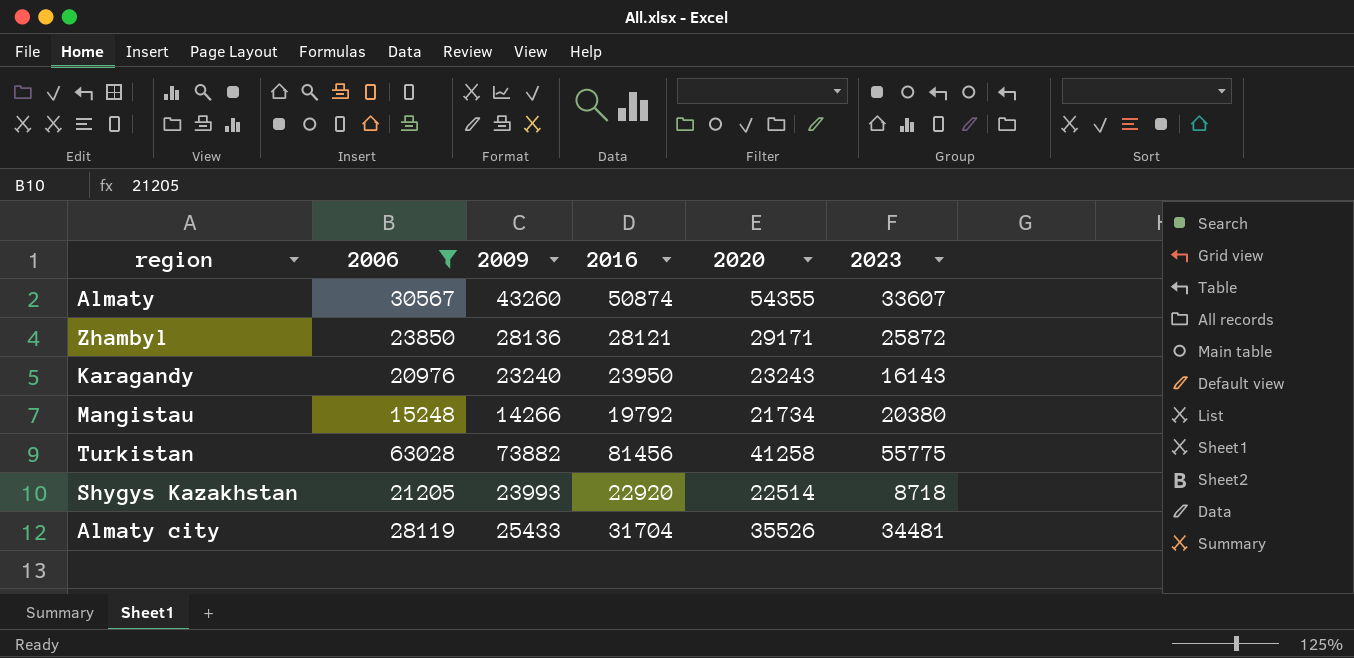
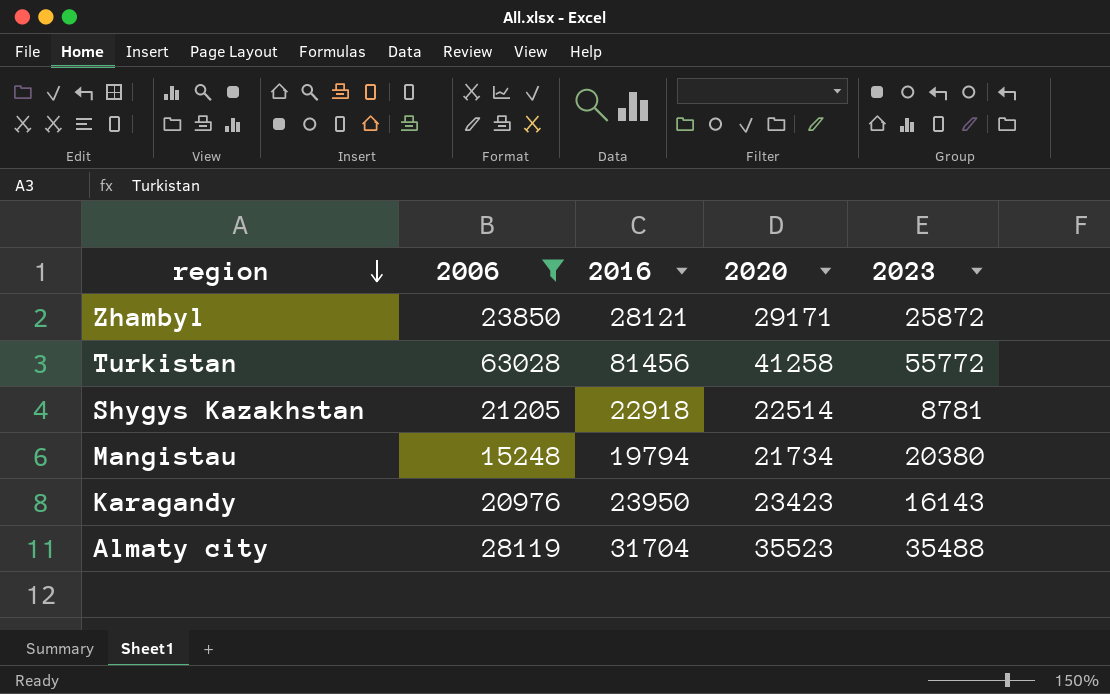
row order: none -> region descending
column 2009 | position: 3 -> none
row Almaty: 30567 | 43260 | 50874 | 54355 | 33607 -> none
Turkistan | 2023: 55775 -> 55772
Shygys Kazakhstan | 2016: 22920 -> 22918
Shygys Kazakhstan | 2023: 8718 -> 8781
Mangistau | 2016: 19792 -> 19794
Karagandy | 2020: 23243 -> 23423
Almaty city | 2020: 35526 -> 35523
Almaty city | 2023: 34481 -> 35488

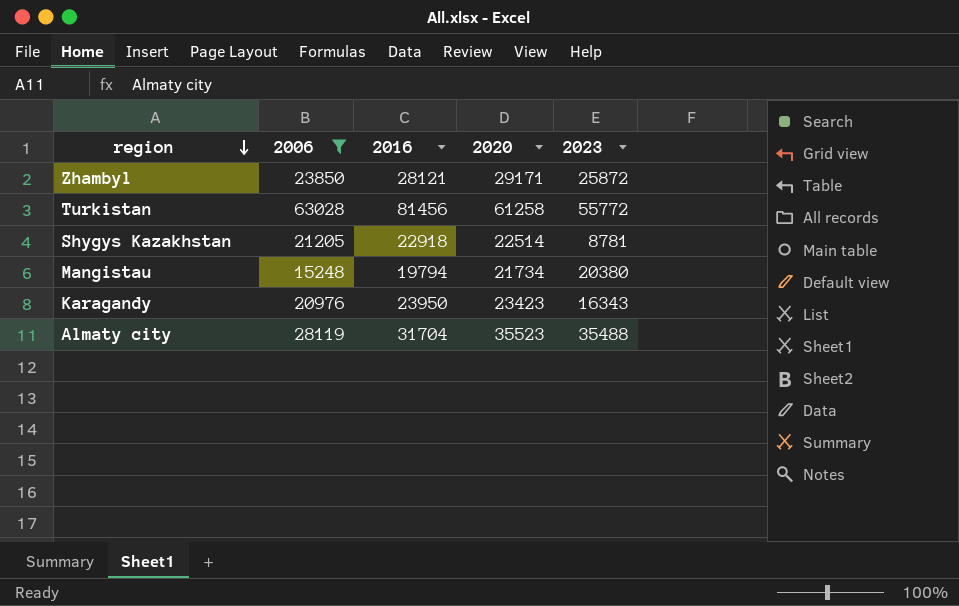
Turkistan | 2020: 41258 -> 61258
Karagandy | 2023: 16143 -> 16343

